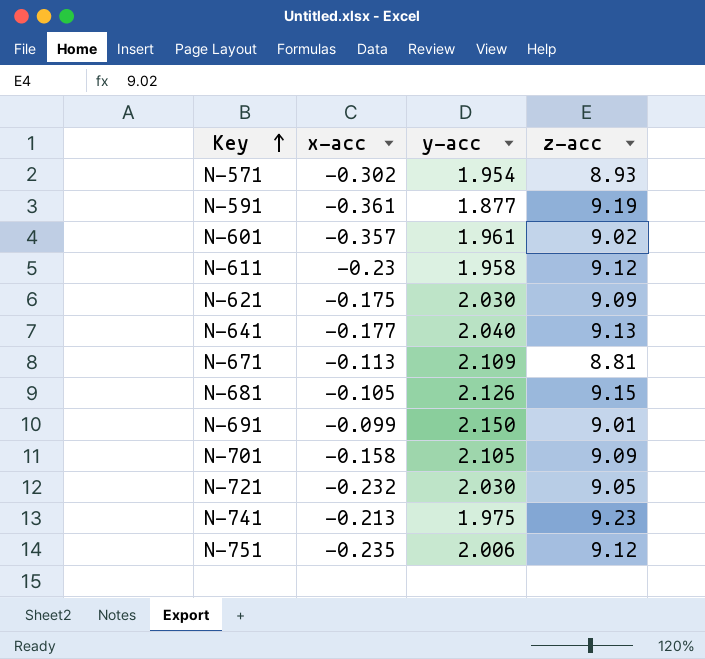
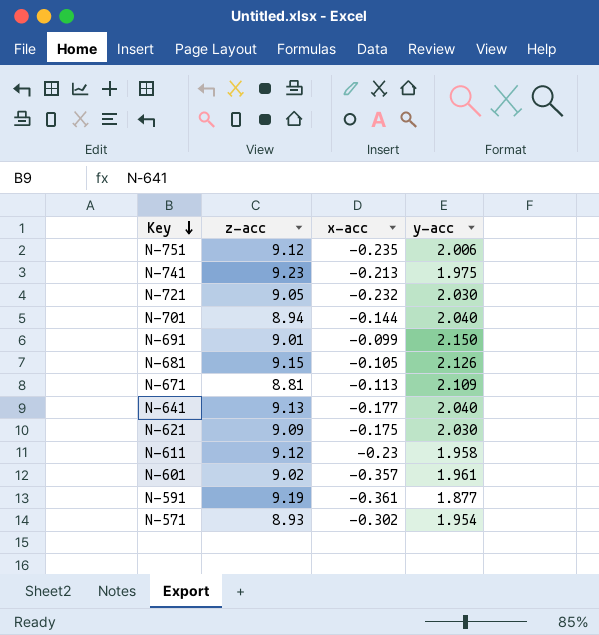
row order: Key ascending -> Key descending
column z-acc | position: 4 -> 2
N-701 | z-acc: 9.09 -> 8.94
N-701 | x-acc: -0.158 -> -0.144
N-701 | y-acc: 2.105 -> 2.040

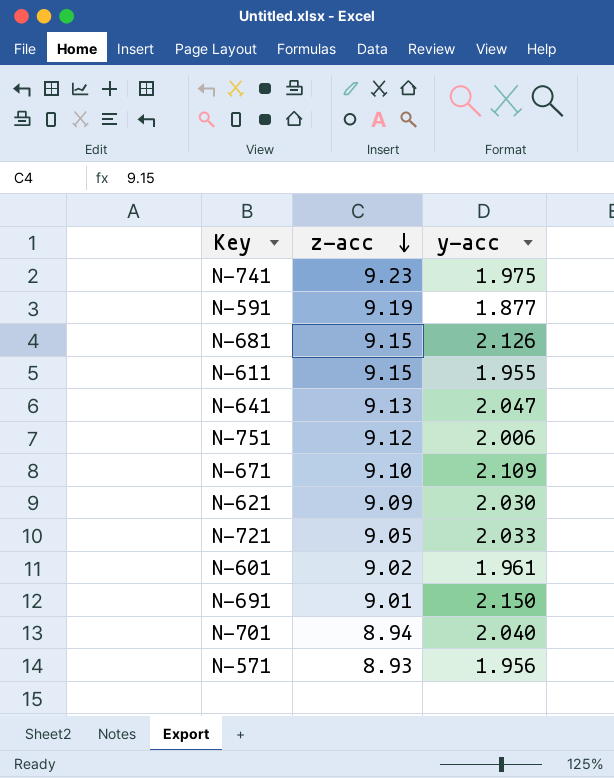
row order: Key descending -> z-acc descending
column x-acc | position: 3 -> none
N-611 | z-acc: 9.12 -> 9.15
N-611 | y-acc: 1.958 -> 1.955
N-641 | y-acc: 2.040 -> 2.047
N-671 | z-acc: 8.81 -> 9.10
N-721 | y-acc: 2.030 -> 2.033
N-571 | y-acc: 1.954 -> 1.956

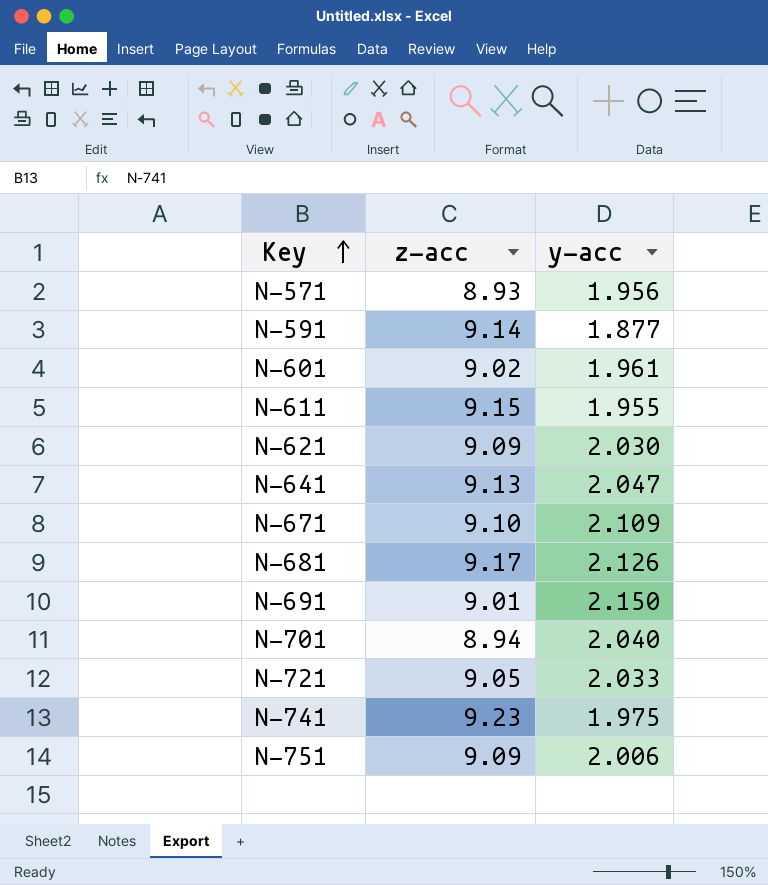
row order: z-acc descending -> Key ascending
N-591 | z-acc: 9.19 -> 9.14
N-681 | z-acc: 9.15 -> 9.17
N-751 | z-acc: 9.12 -> 9.09

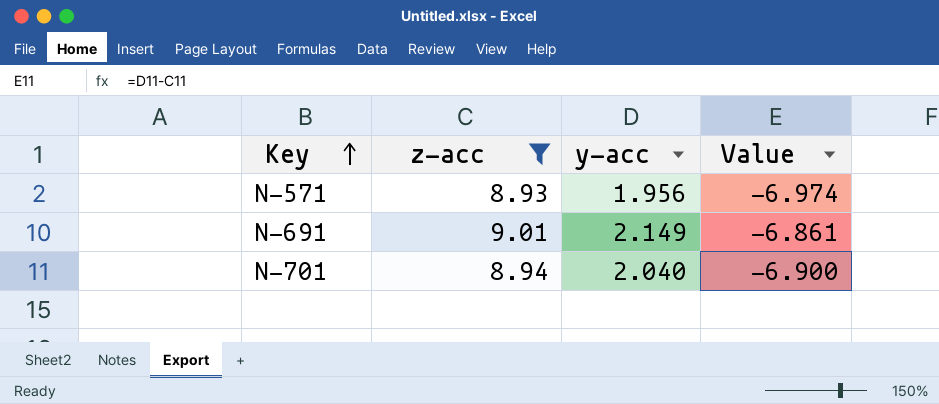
filter: none -> z-acc <= 9.01
column Value | formula: none -> [y-acc] - [z-acc]
N-691 | y-acc: 2.150 -> 2.149

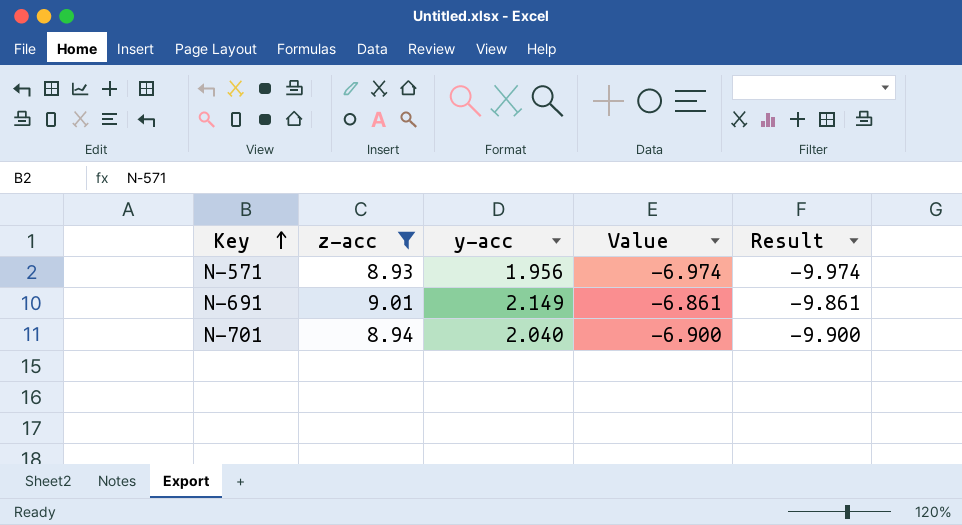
column Result | formula: none -> [Value] - 3

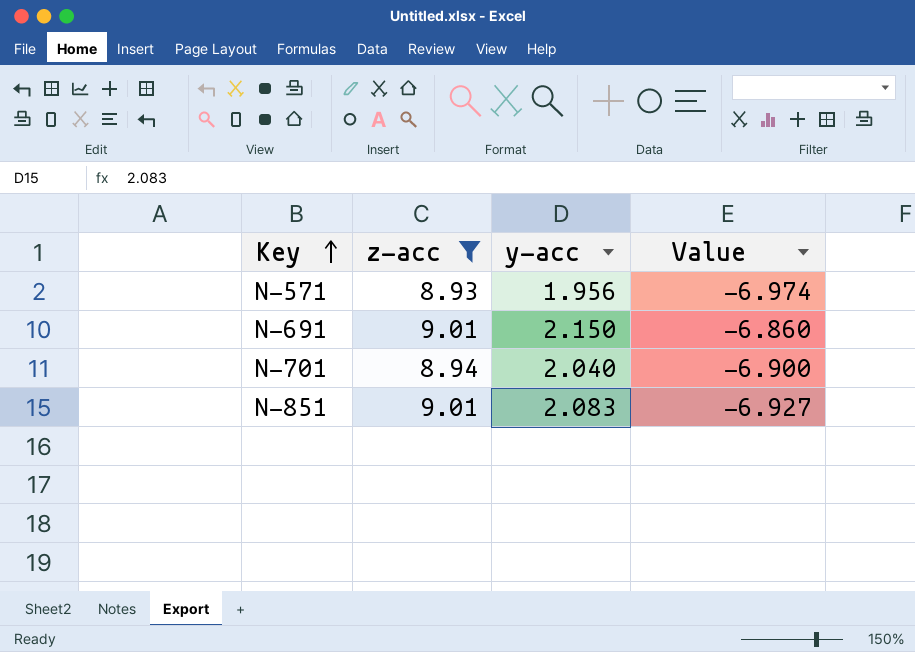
column Result | formula: [Value] - 3 -> none
N-691 | y-acc: 2.149 -> 2.150
N-691 | Value: -6.861 -> -6.860
row N-851: none -> 9.01 | 2.083 | -6.927

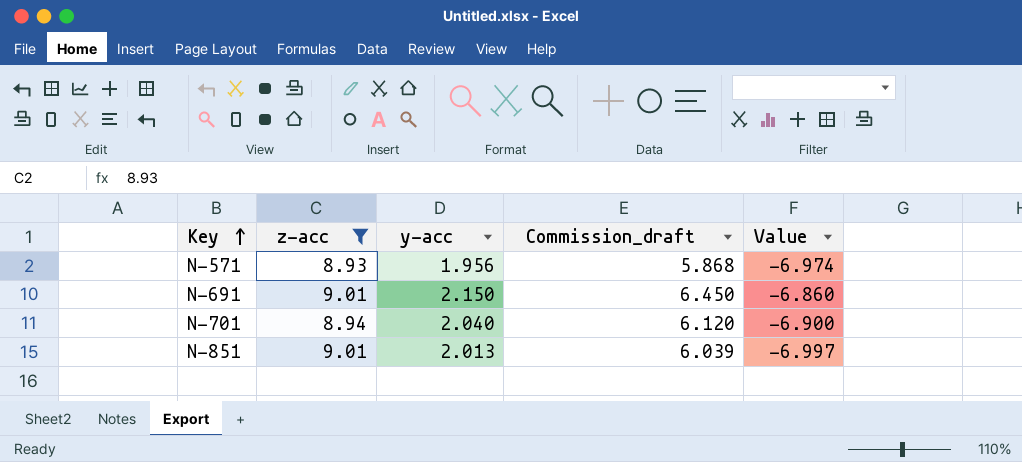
column Commission_draft | formula: none -> [y-acc] * 3
N-851 | y-acc: 2.083 -> 2.013
N-851 | Value: -6.927 -> -6.997

